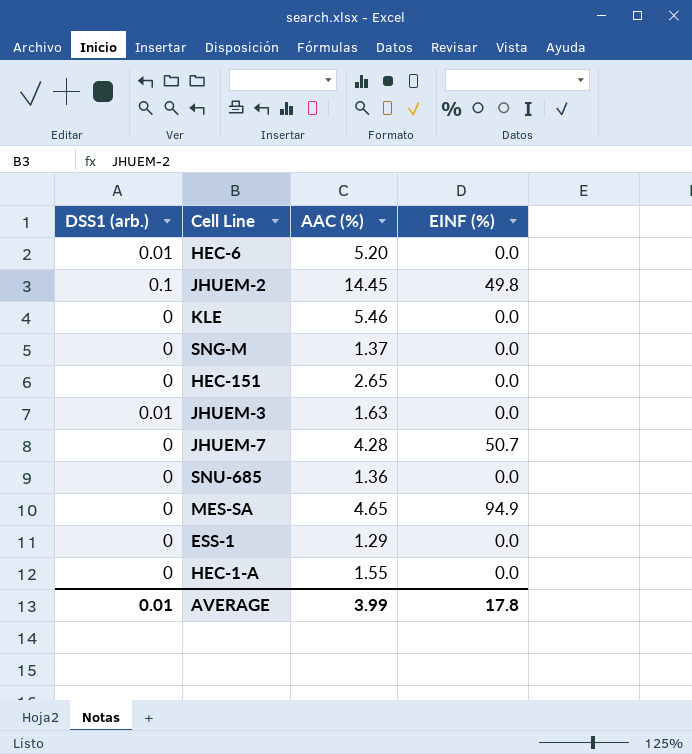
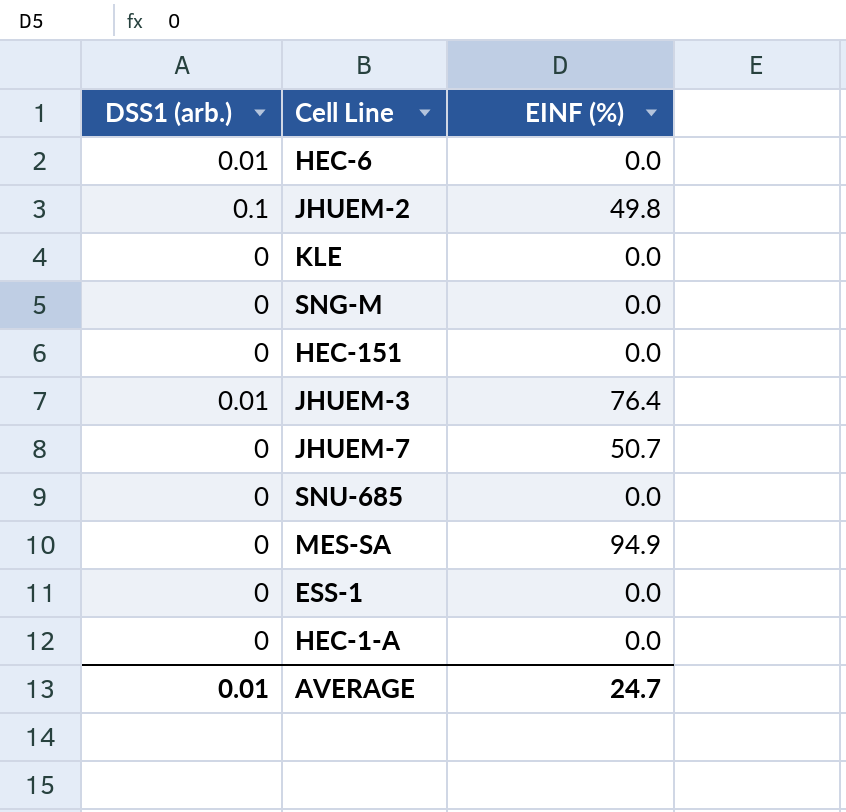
column AAC (%) | position: 3 -> none
JHUEM-3 | EINF (%): 0.0 -> 76.4
AVERAGE | EINF (%): 17.8 -> 24.7

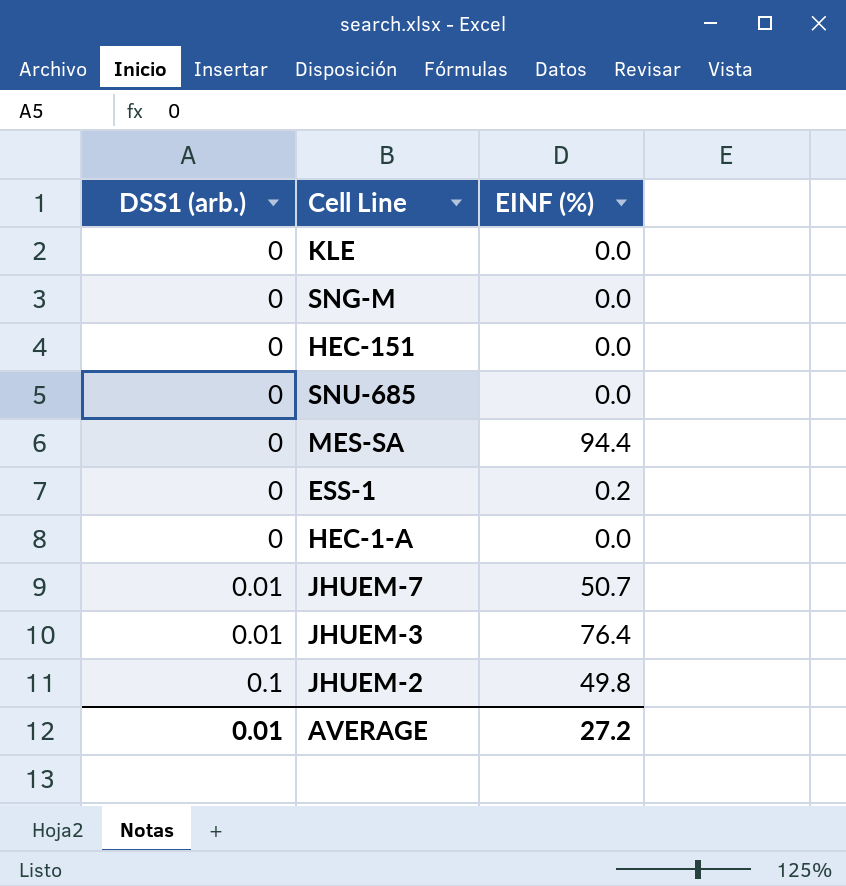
row order: none -> DSS1 (arb.) ascending
row HEC-6: 0.01 | 0.0 -> none
MES-SA | EINF (%): 94.9 -> 94.4
ESS-1 | EINF (%): 0.0 -> 0.2
JHUEM-7 | DSS1 (arb.): 0 -> 0.01
AVERAGE | EINF (%): 24.7 -> 27.2

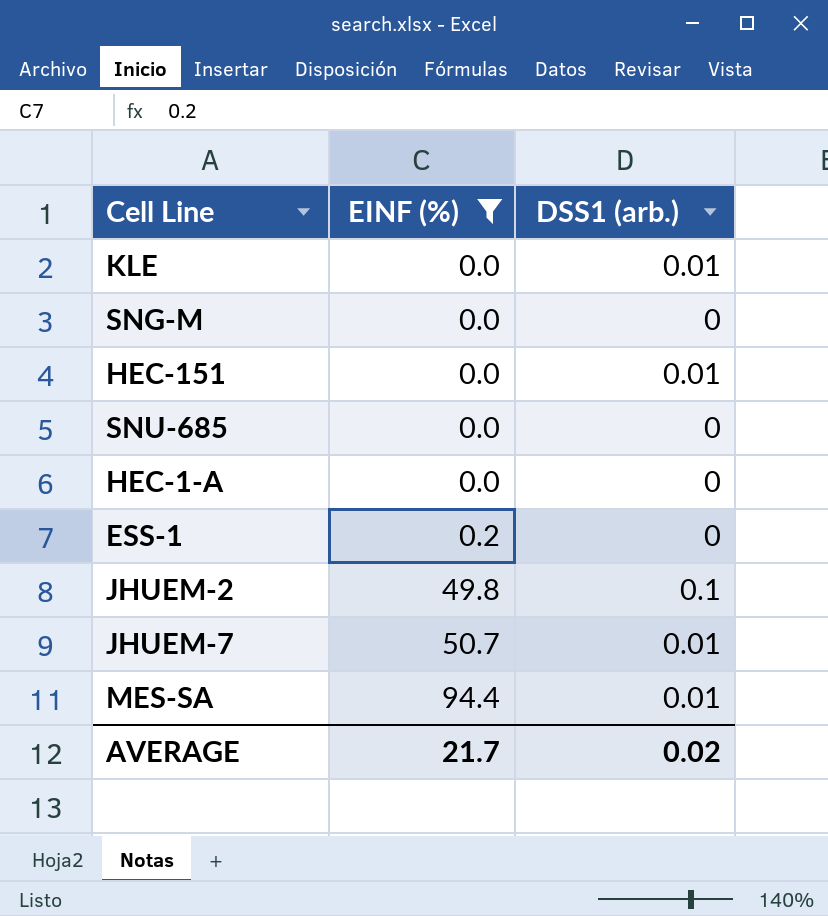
filter: none -> EINF (%) != 76.4
row order: DSS1 (arb.) ascending -> EINF (%) ascending
column DSS1 (arb.) | position: 1 -> 3
KLE | DSS1 (arb.): 0 -> 0.01
HEC-151 | DSS1 (arb.): 0 -> 0.01
MES-SA | DSS1 (arb.): 0 -> 0.01
AVERAGE | EINF (%): 27.2 -> 21.7
AVERAGE | DSS1 (arb.): 0.01 -> 0.02

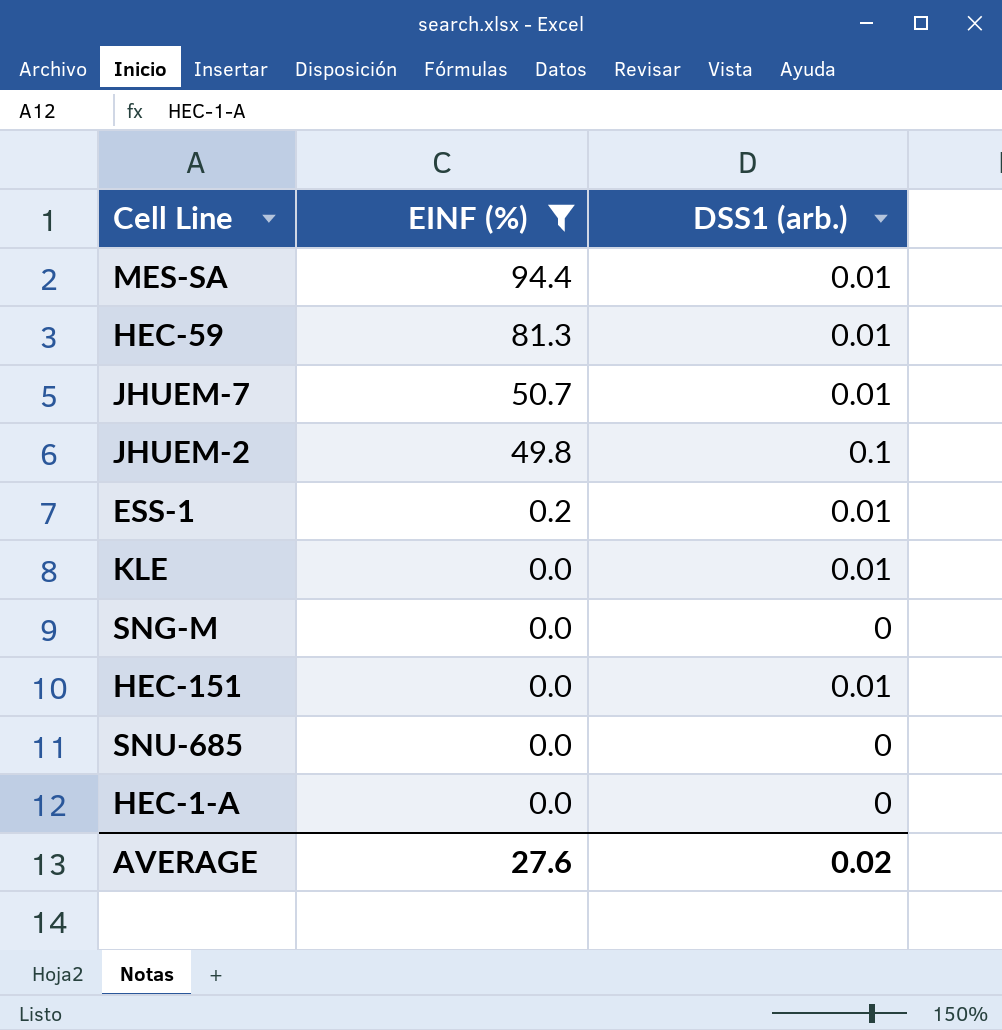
row order: EINF (%) ascending -> EINF (%) descending
row HEC-59: none -> 81.3 | 0.01
ESS-1 | DSS1 (arb.): 0 -> 0.01
AVERAGE | EINF (%): 21.7 -> 27.6

